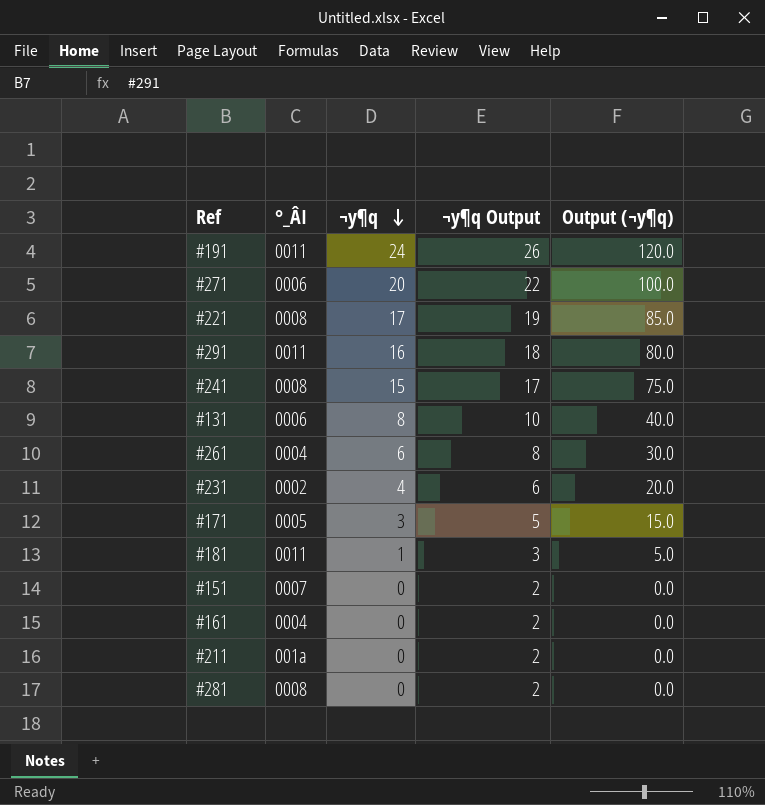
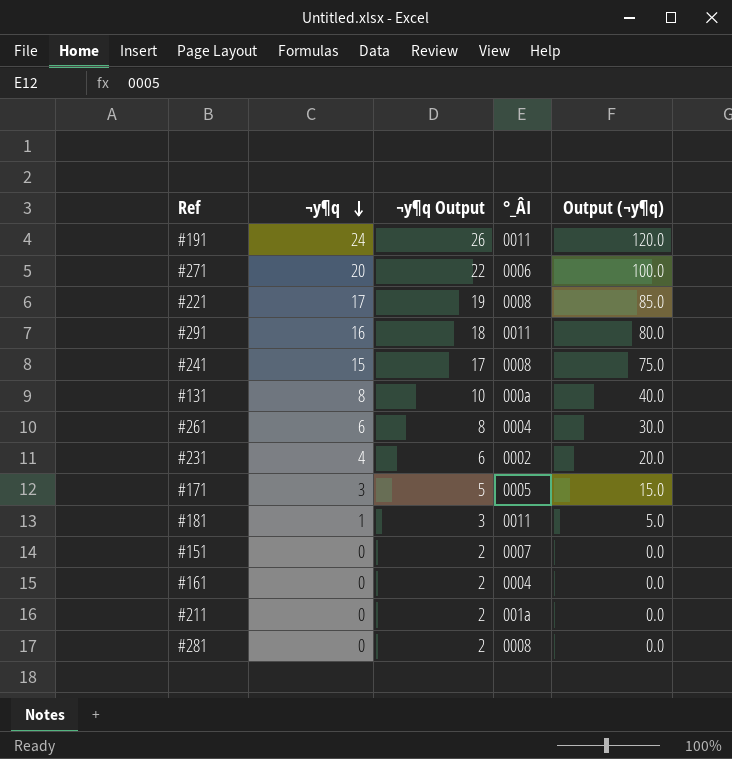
column °_ÂI | position: 2 -> 4
#131 | °_ÂI: 0006 -> 000a

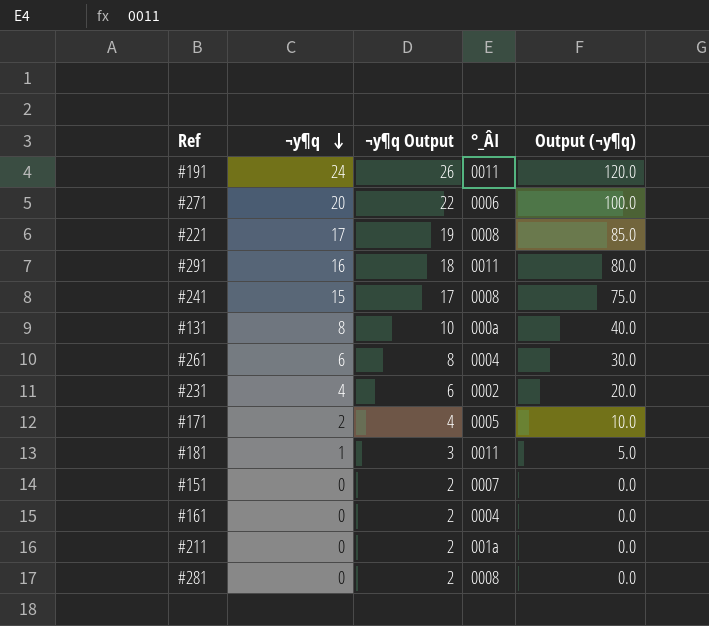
#171 | ¬y¶q: 3 -> 2
#171 | ¬y¶q Output: 5 -> 4
#171 | Output (¬y¶q): 15.0 -> 10.0

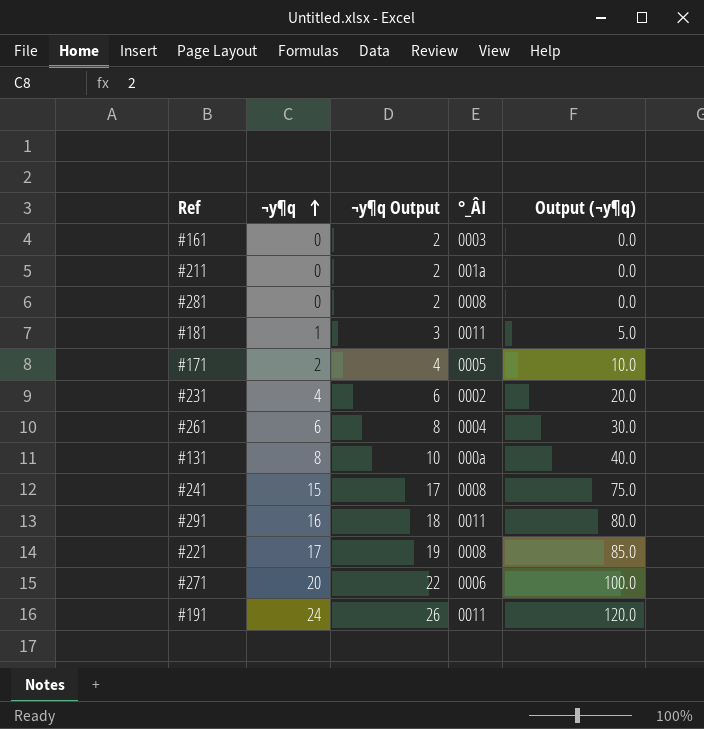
row order: ¬y¶q descending -> ¬y¶q ascending
row #151: 0 | 2 | 0007 | 0.0 -> none
#161 | °_ÂI: 0004 -> 0003

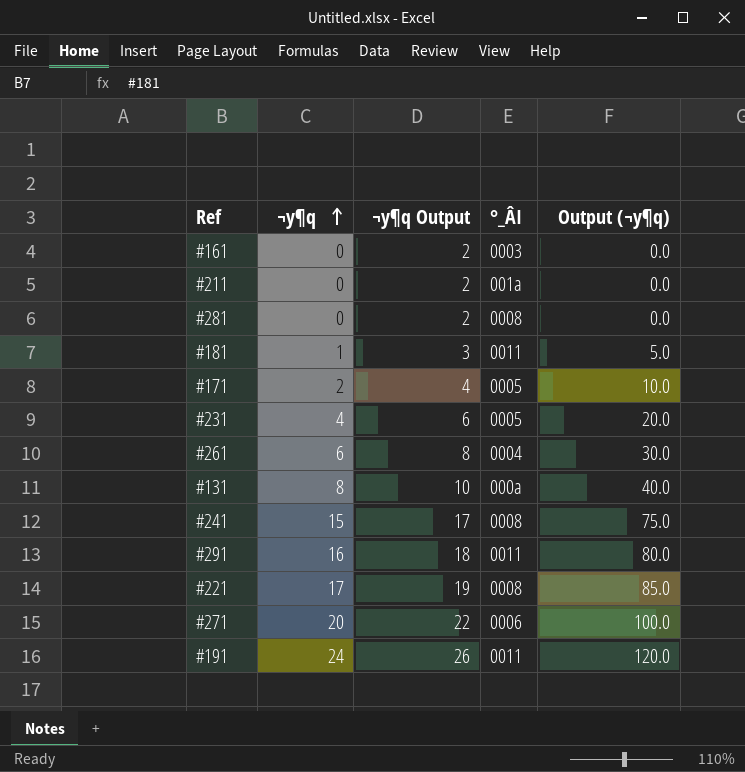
#231 | °_ÂI: 0002 -> 0005

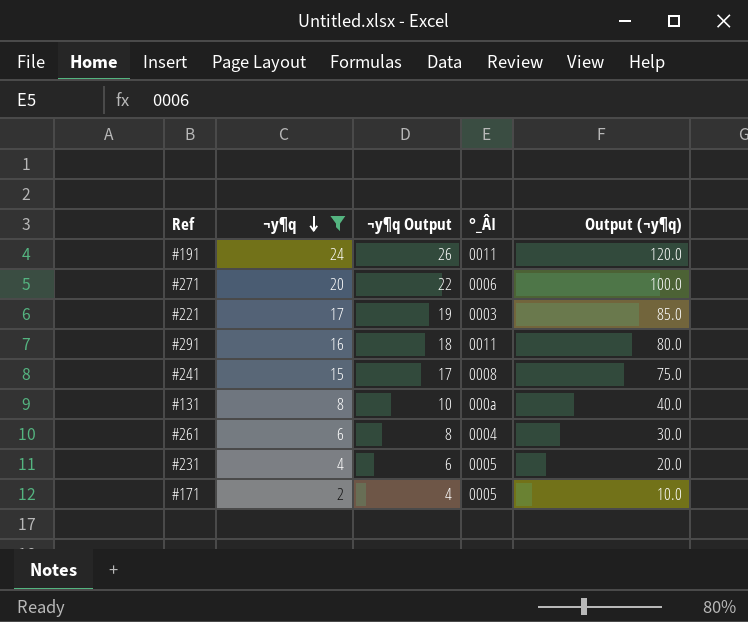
filter: none -> ¬y¶q >= 2
row order: ¬y¶q ascending -> ¬y¶q descending
#221 | °_ÂI: 0008 -> 0003

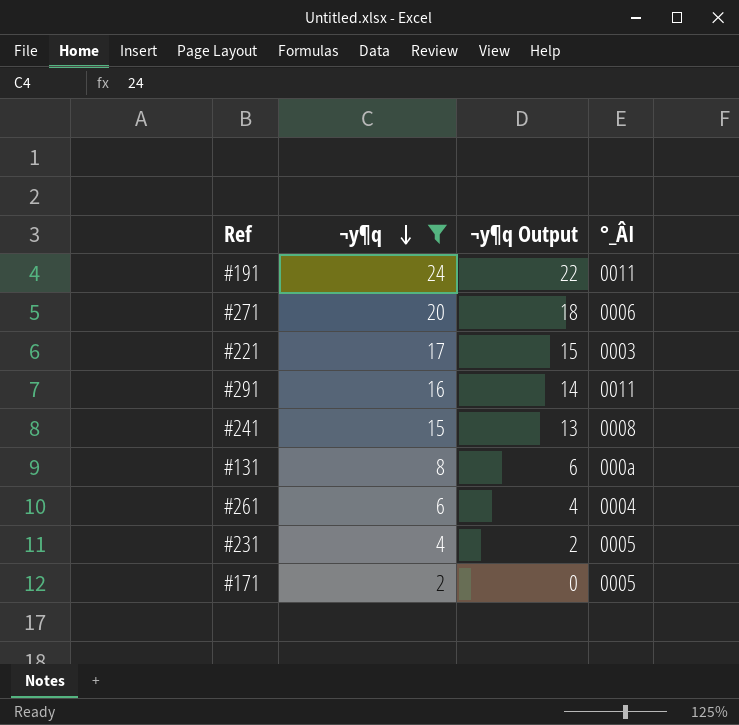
column Output (¬y¶q) | formula: [¬y¶q] * 5 -> none
column ¬y¶q Output | formula: [¬y¶q] + 2 -> [¬y¶q] - 2

